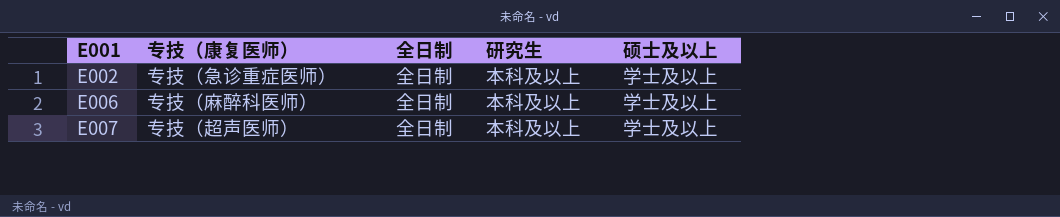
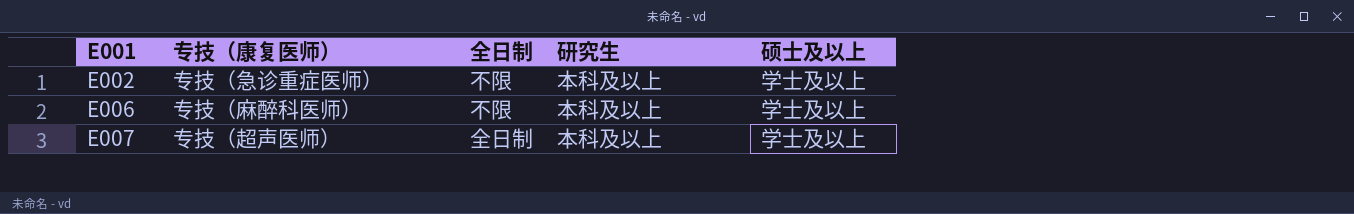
E002 | 全日制: 全日制 -> 不限
E006 | 全日制: 全日制 -> 不限

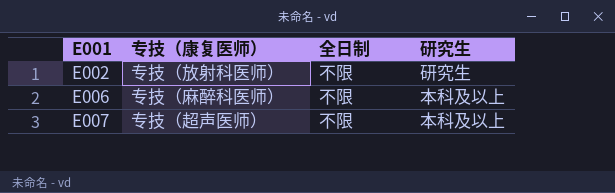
column 硕士及以上 | position: 5 -> none
E002 | 专技（康复医师）: 专技（急诊重症医师） -> 专技（放射科医师）
E002 | 研究生: 本科及以上 -> 研究生
E007 | 全日制: 全日制 -> 不限

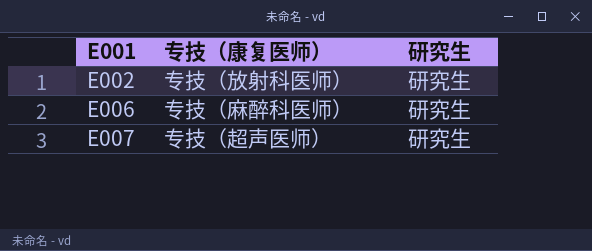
column 全日制 | position: 3 -> none
E006 | 研究生: 本科及以上 -> 研究生
E007 | 研究生: 本科及以上 -> 研究生

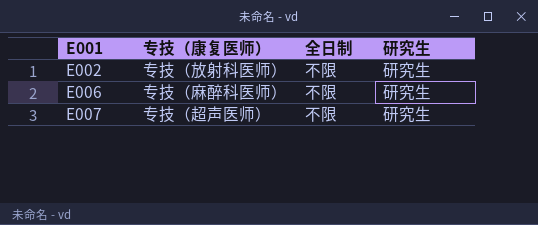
column 全日制 | position: none -> 3

